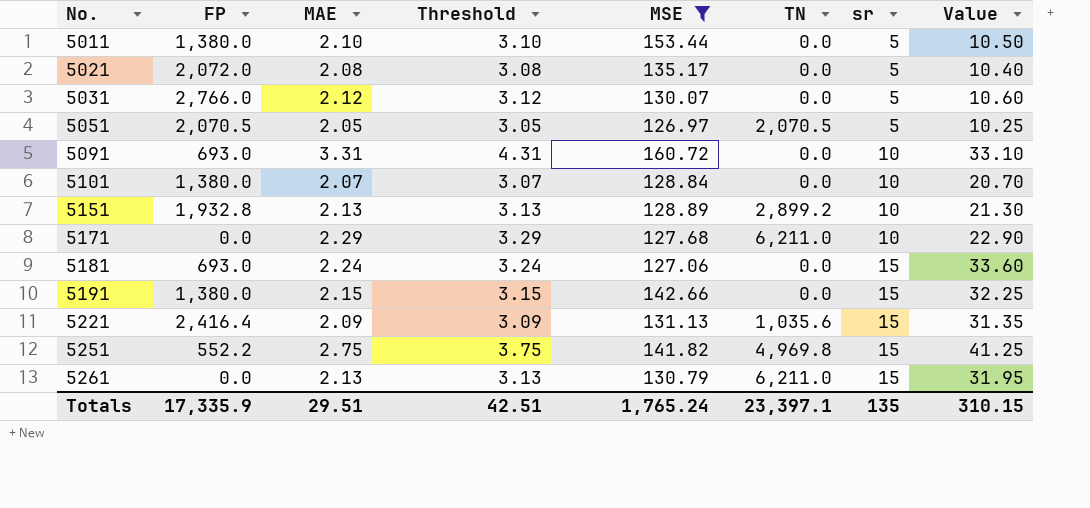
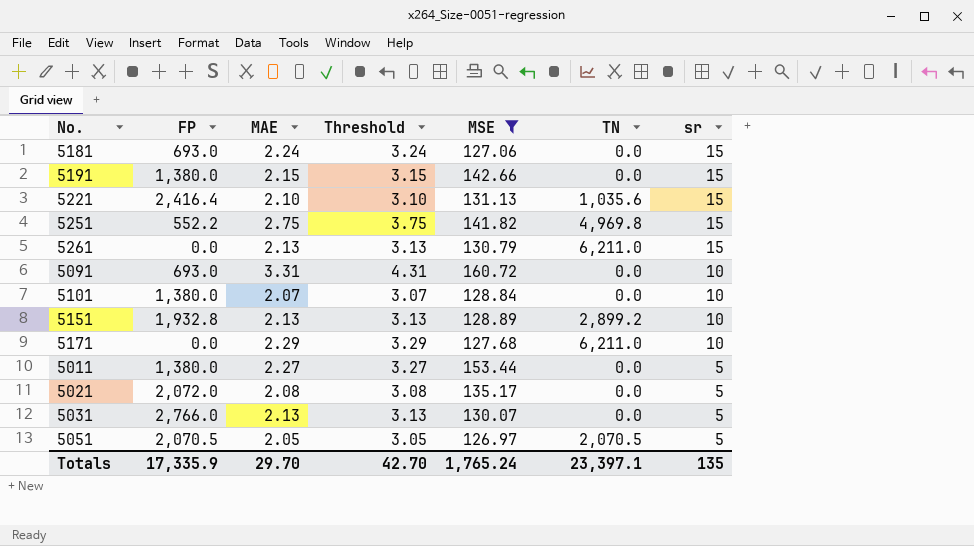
row order: No. ascending -> sr descending
column Value | formula: [MAE] * [sr] -> none
5221 | MAE: 2.09 -> 2.10
5221 | Threshold: 3.09 -> 3.10
5011 | MAE: 2.10 -> 2.27
5011 | Threshold: 3.10 -> 3.27
5031 | MAE: 2.12 -> 2.13
5031 | Threshold: 3.12 -> 3.13
Totals | MAE: 29.51 -> 29.70
Totals | Threshold: 42.51 -> 42.70

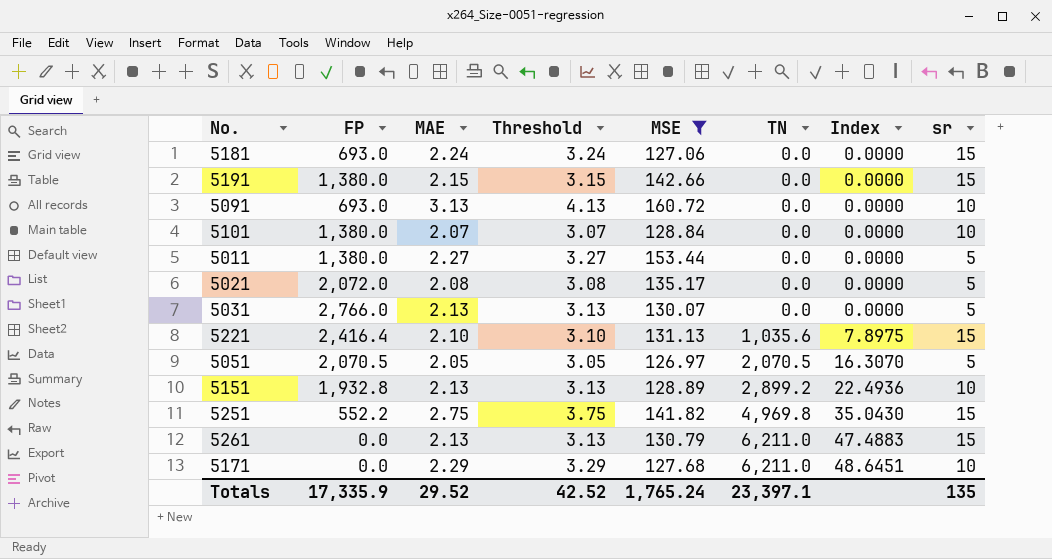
row order: sr descending -> TN ascending
column Index | formula: none -> [TN] / [MSE]
5091 | MAE: 3.31 -> 3.13
5091 | Threshold: 4.31 -> 4.13
Totals | MAE: 29.70 -> 29.52
Totals | Threshold: 42.70 -> 42.52

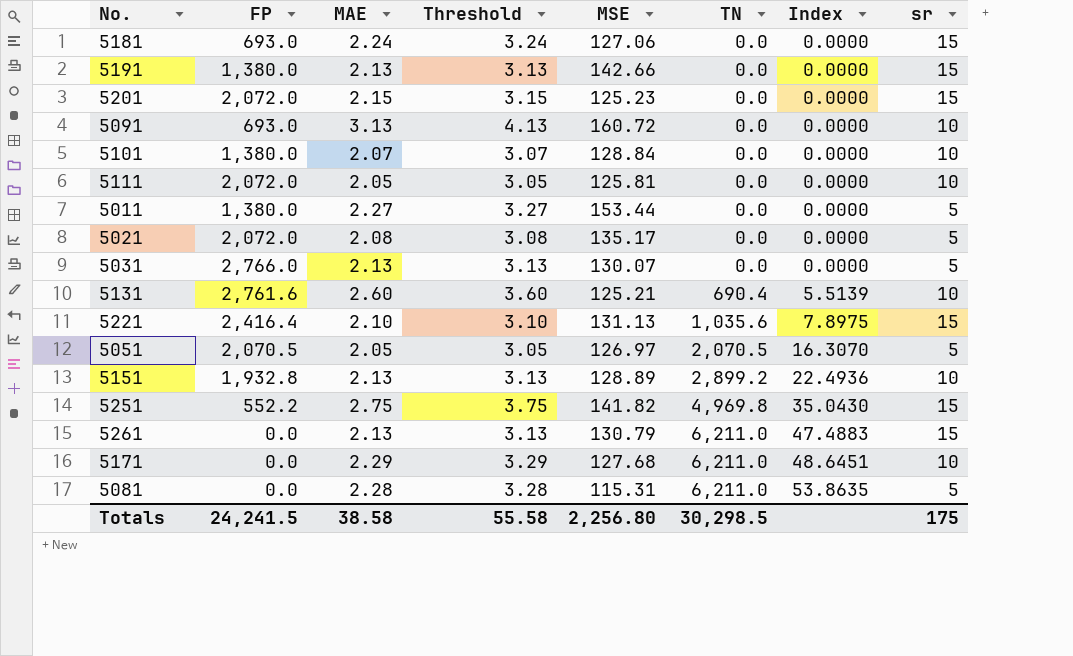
filter: MSE >= 126.97 -> none
5191 | MAE: 2.15 -> 2.13
5191 | Threshold: 3.15 -> 3.13
Totals | FP: 17,335.9 -> 24,241.5
Totals | MAE: 29.52 -> 38.58
Totals | Threshold: 42.52 -> 55.58
Totals | MSE: 1,765.24 -> 2,256.80
Totals | TN: 23,397.1 -> 30,298.5
Totals | sr: 135 -> 175

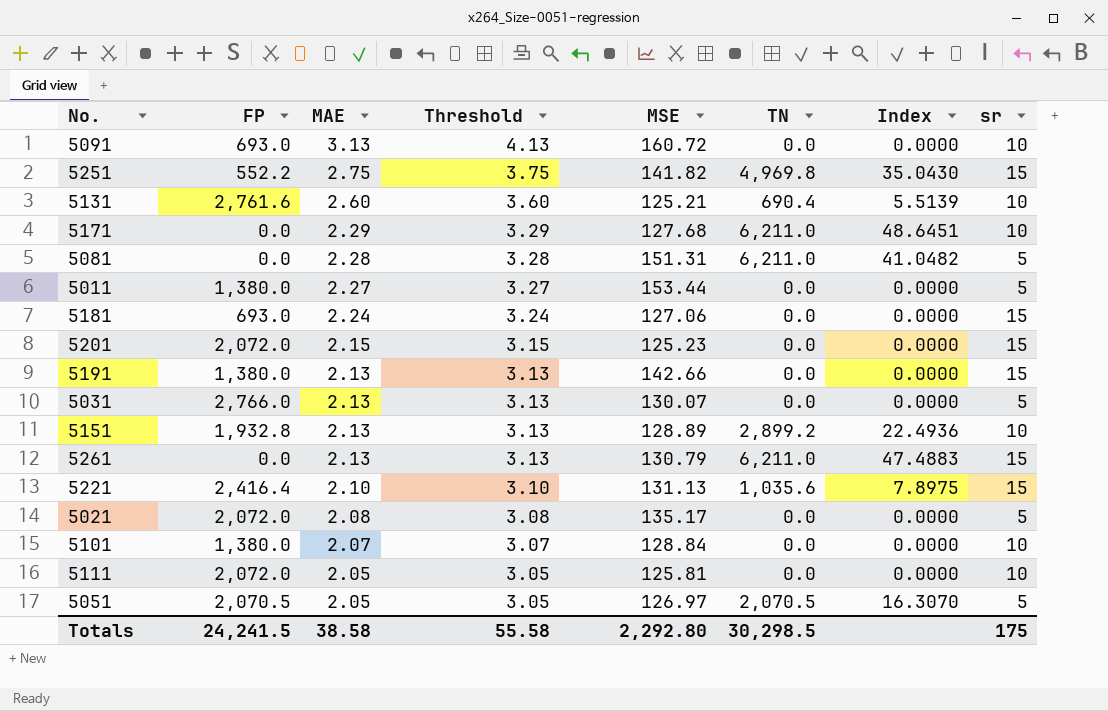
row order: TN ascending -> MAE descending
5081 | MSE: 115.31 -> 151.31
5081 | Index: 53.8635 -> 41.0482
Totals | MSE: 2,256.80 -> 2,292.80

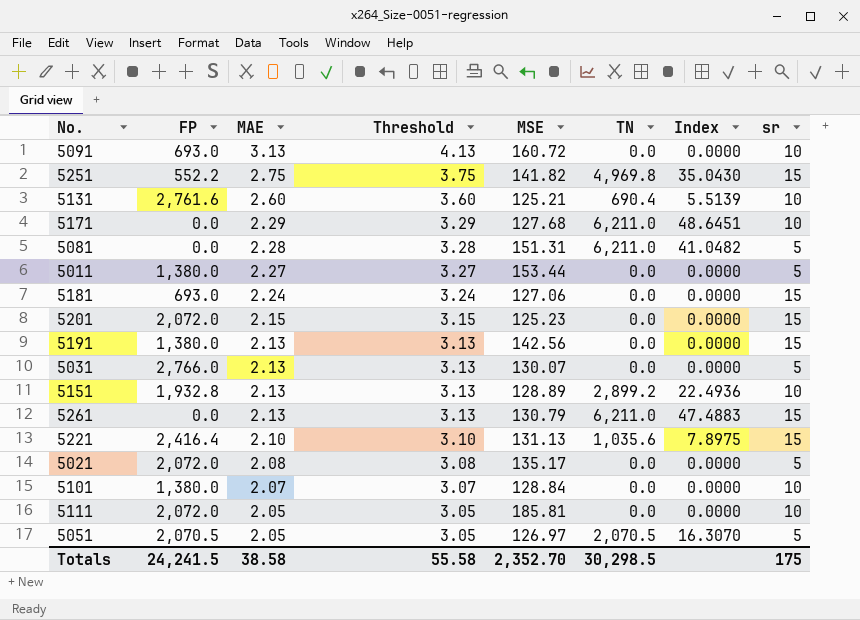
5191 | MSE: 142.66 -> 142.56
5111 | MSE: 125.81 -> 185.81
Totals | MSE: 2,292.80 -> 2,352.70

